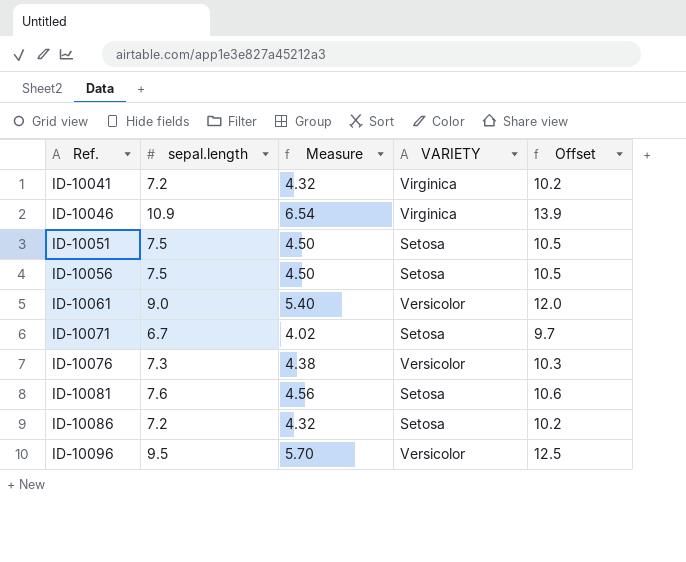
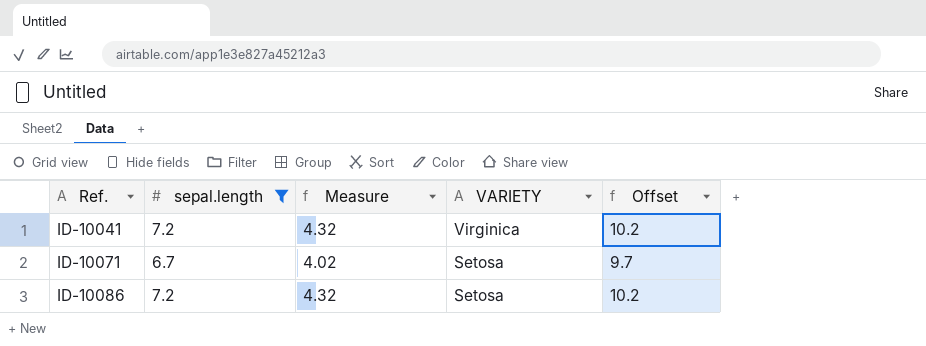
filter: none -> sepal.length <= 7.2

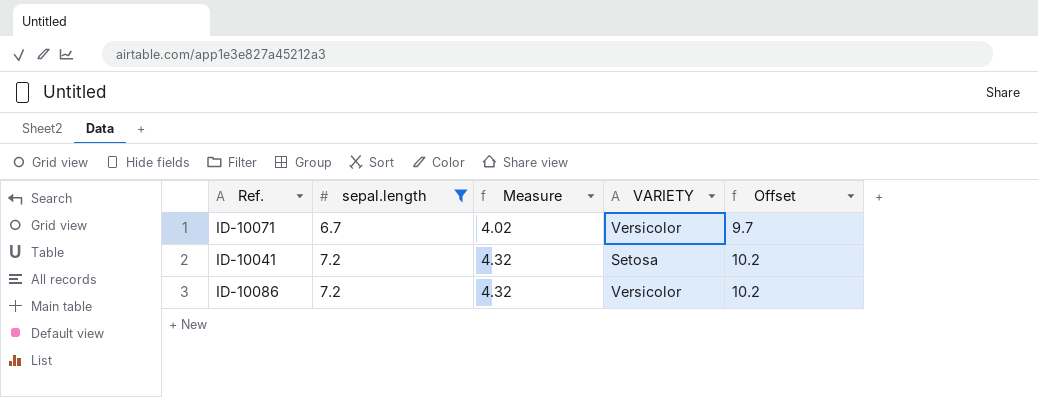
row order: Ref. ascending -> sepal.length ascending
ID-10071 | VARIETY: Setosa -> Versicolor
ID-10041 | VARIETY: Virginica -> Setosa
ID-10086 | VARIETY: Setosa -> Versicolor

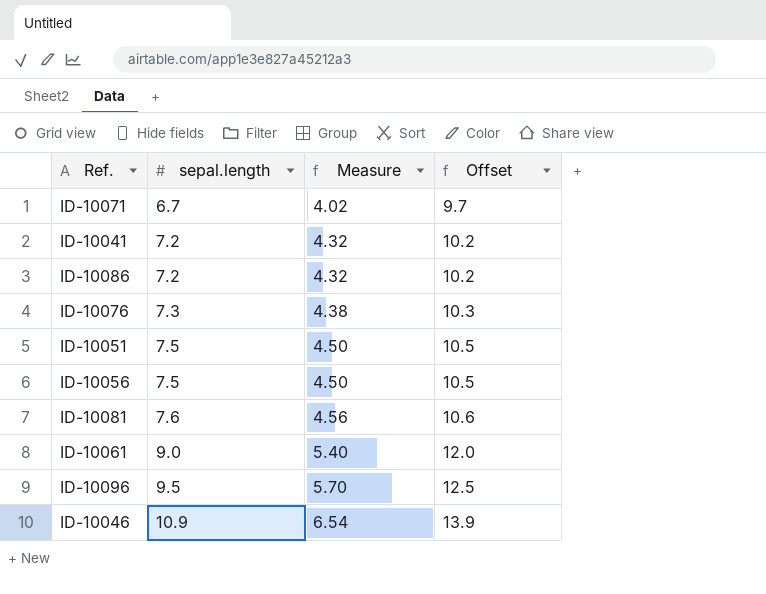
filter: sepal.length <= 7.2 -> none
column VARIETY | position: 4 -> none

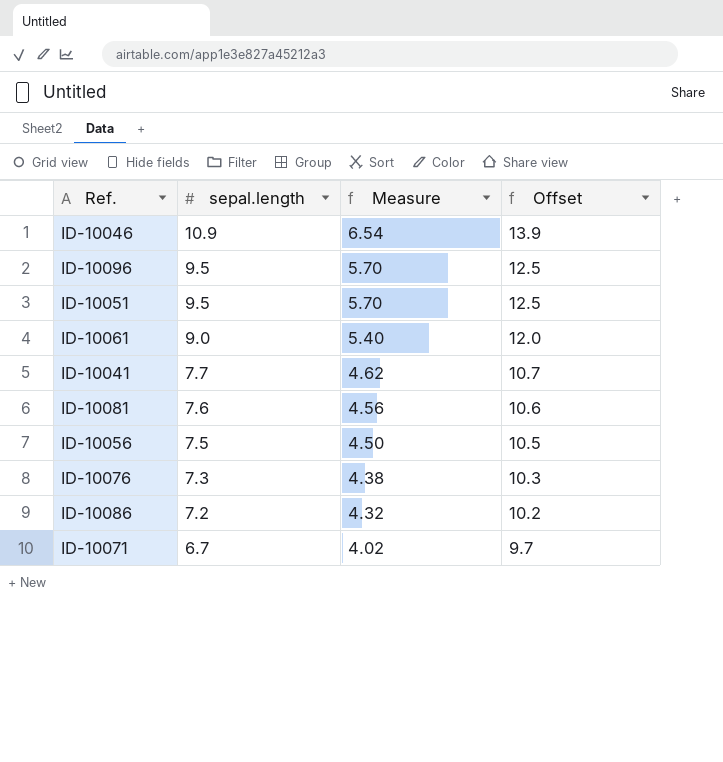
row order: sepal.length ascending -> sepal.length descending
ID-10051 | sepal.length: 7.5 -> 9.5
ID-10051 | Measure: 4.50 -> 5.70
ID-10051 | Offset: 10.5 -> 12.5
ID-10041 | sepal.length: 7.2 -> 7.7
ID-10041 | Measure: 4.32 -> 4.62
ID-10041 | Offset: 10.2 -> 10.7

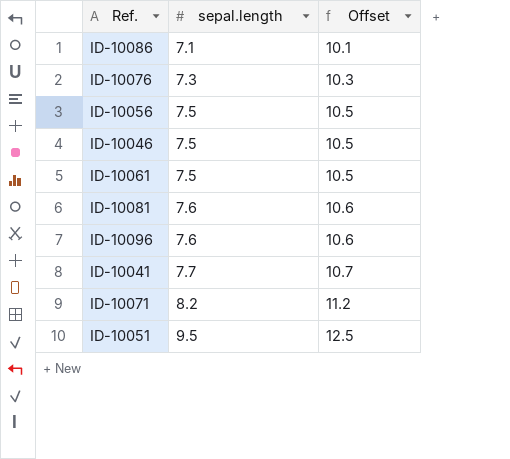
row order: sepal.length descending -> sepal.length ascending
column Measure | formula: [sepal.length] * 0.6 -> none
ID-10086 | sepal.length: 7.2 -> 7.1
ID-10086 | Offset: 10.2 -> 10.1
ID-10046 | sepal.length: 10.9 -> 7.5
ID-10046 | Offset: 13.9 -> 10.5
ID-10061 | sepal.length: 9.0 -> 7.5
ID-10061 | Offset: 12.0 -> 10.5
ID-10096 | sepal.length: 9.5 -> 7.6
ID-10096 | Offset: 12.5 -> 10.6
ID-10071 | sepal.length: 6.7 -> 8.2
ID-10071 | Offset: 9.7 -> 11.2

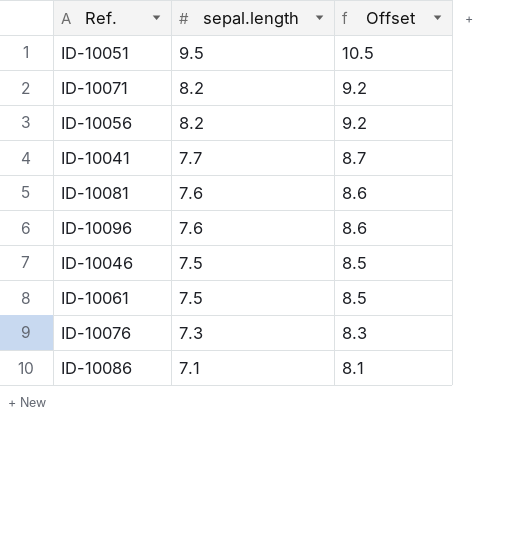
row order: sepal.length ascending -> sepal.length descending
column Offset | formula: [sepal.length] + 3 -> [sepal.length] + 1
ID-10056 | sepal.length: 7.5 -> 8.2

